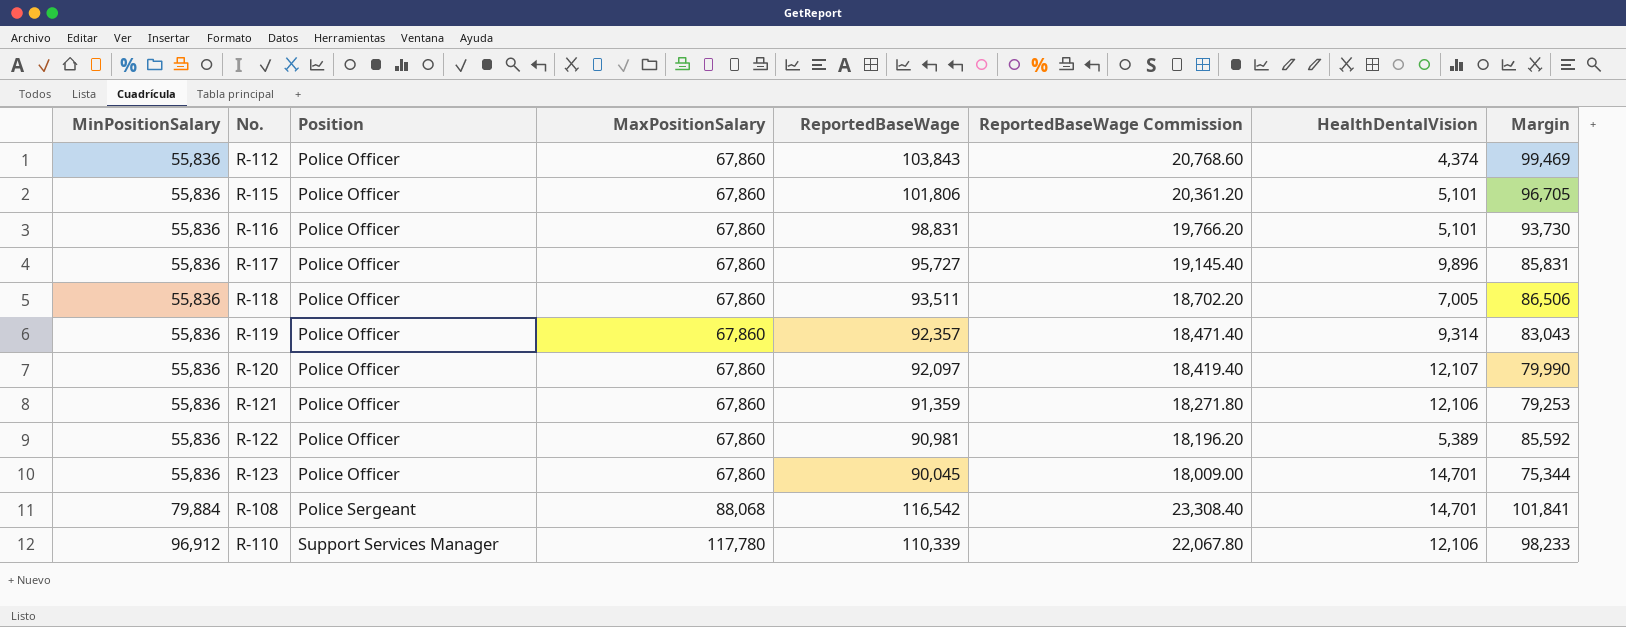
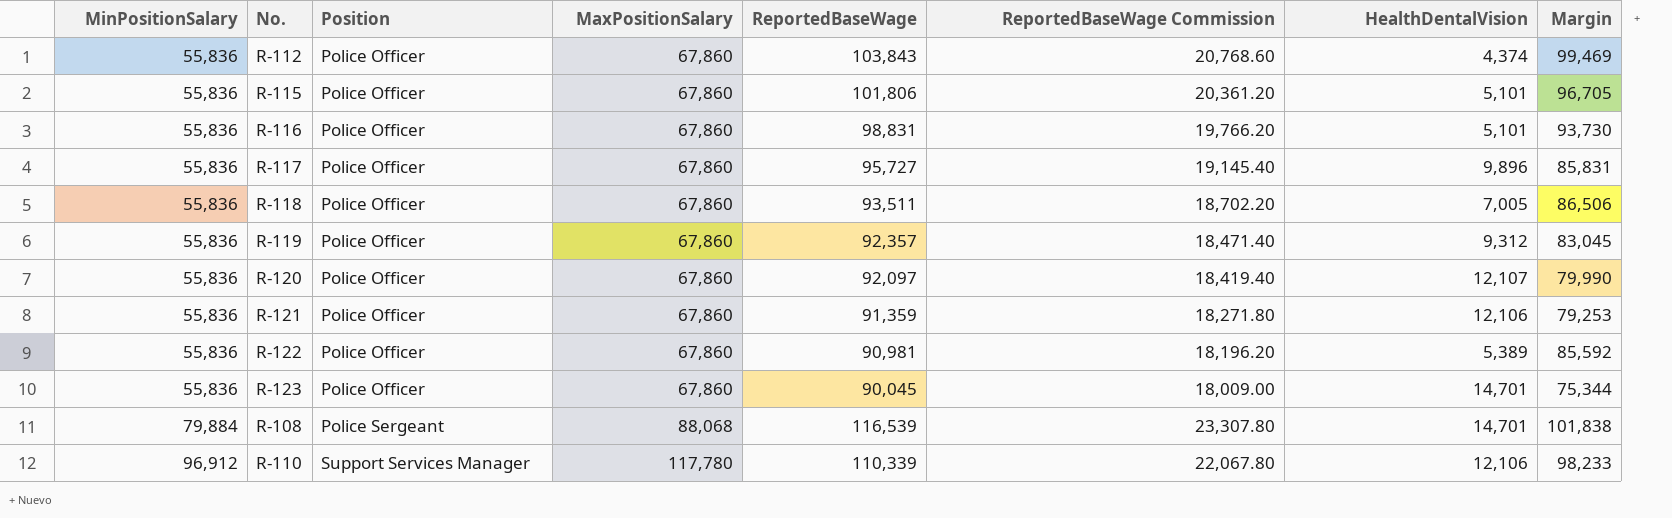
R-119 | HealthDentalVision: 9,314 -> 9,312
R-119 | Margin: 83,043 -> 83,045
R-108 | ReportedBaseWage: 116,542 -> 116,539
R-108 | ReportedBaseWage Commission: 23,308.40 -> 23,307.80
R-108 | Margin: 101,841 -> 101,838

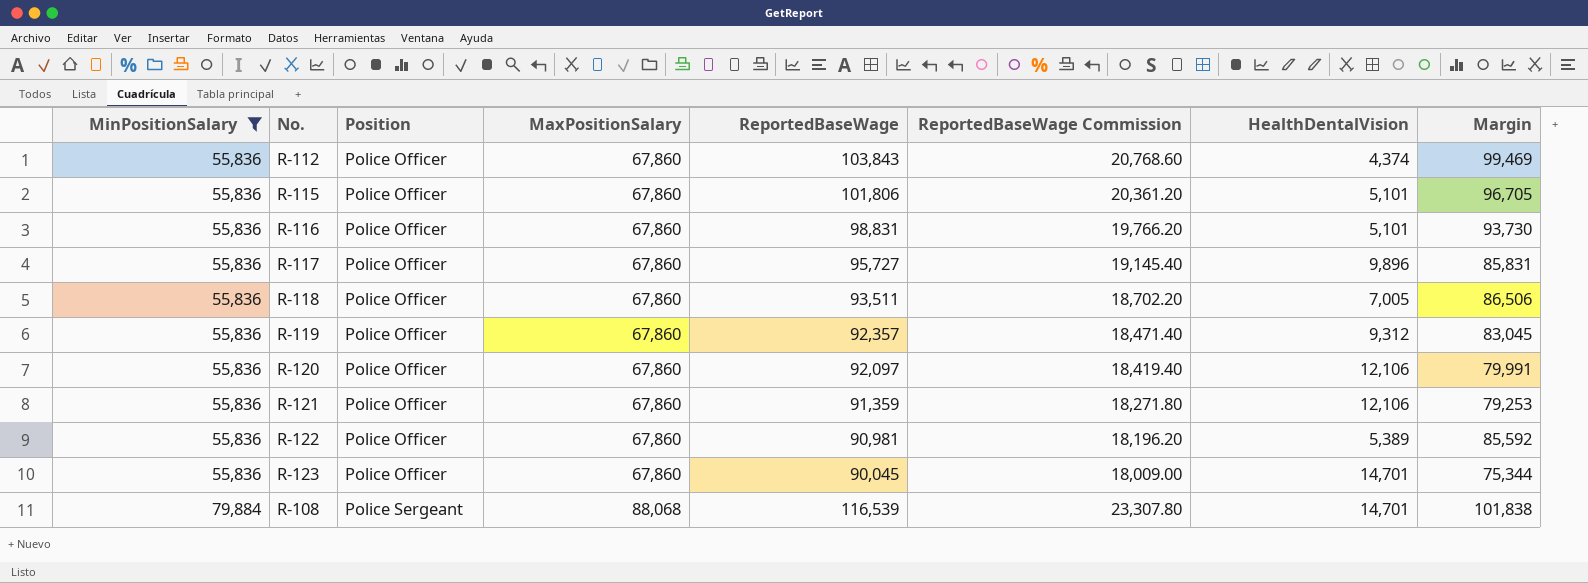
filter: none -> MinPositionSalary != 96,912
R-120 | HealthDentalVision: 12,107 -> 12,106
R-120 | Margin: 79,990 -> 79,991

